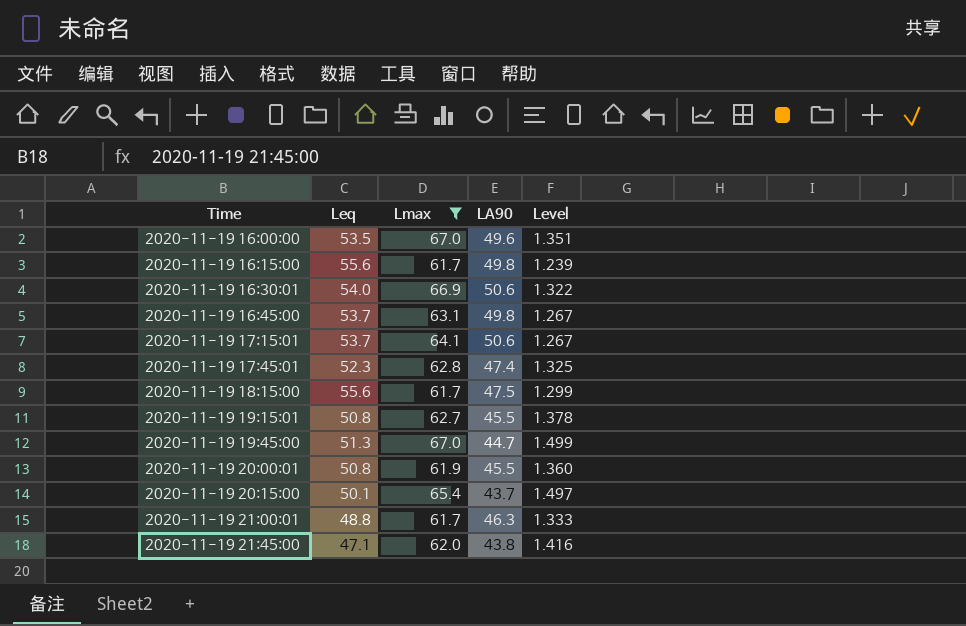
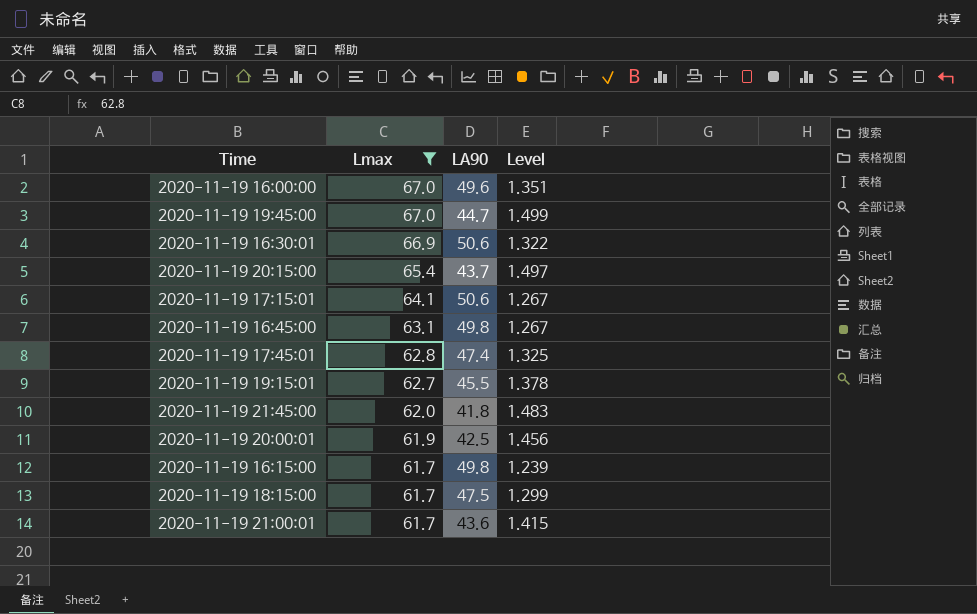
row order: Time ascending -> Lmax descending
column Leq | position: 2 -> none
2020-11-19 21:45:00 | LA90: 43.8 -> 41.8
2020-11-19 21:45:00 | Level: 1.416 -> 1.483
2020-11-19 20:00:01 | LA90: 45.5 -> 42.5
2020-11-19 20:00:01 | Level: 1.360 -> 1.456
2020-11-19 21:00:01 | LA90: 46.3 -> 43.6
2020-11-19 21:00:01 | Level: 1.333 -> 1.415

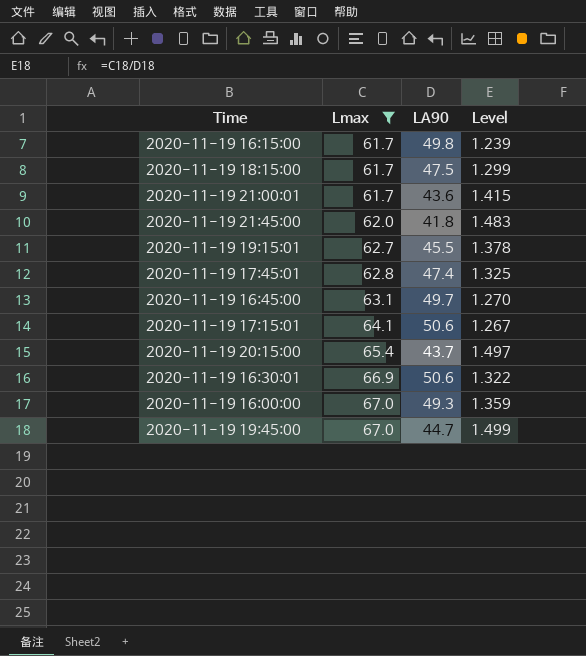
row order: Lmax descending -> Lmax ascending
row 2020-11-19 20:00:01: 61.9 | 42.5 | 1.456 -> none
2020-11-19 16:45:00 | LA90: 49.8 -> 49.7
2020-11-19 16:45:00 | Level: 1.267 -> 1.270
2020-11-19 16:00:00 | LA90: 49.6 -> 49.3
2020-11-19 16:00:00 | Level: 1.351 -> 1.359

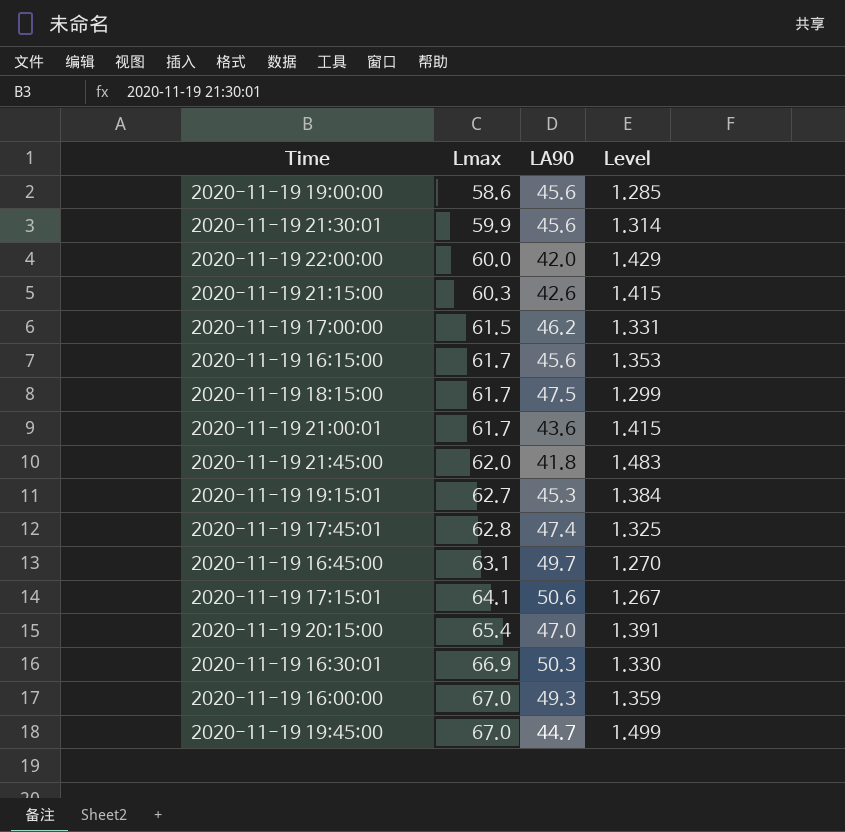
filter: Lmax >= 61.7 -> none
2020-11-19 16:15:00 | LA90: 49.8 -> 45.6
2020-11-19 16:15:00 | Level: 1.239 -> 1.353
2020-11-19 19:15:01 | LA90: 45.5 -> 45.3
2020-11-19 19:15:01 | Level: 1.378 -> 1.384
2020-11-19 20:15:00 | LA90: 43.7 -> 47.0
2020-11-19 20:15:00 | Level: 1.497 -> 1.391
2020-11-19 16:30:01 | LA90: 50.6 -> 50.3
2020-11-19 16:30:01 | Level: 1.322 -> 1.330

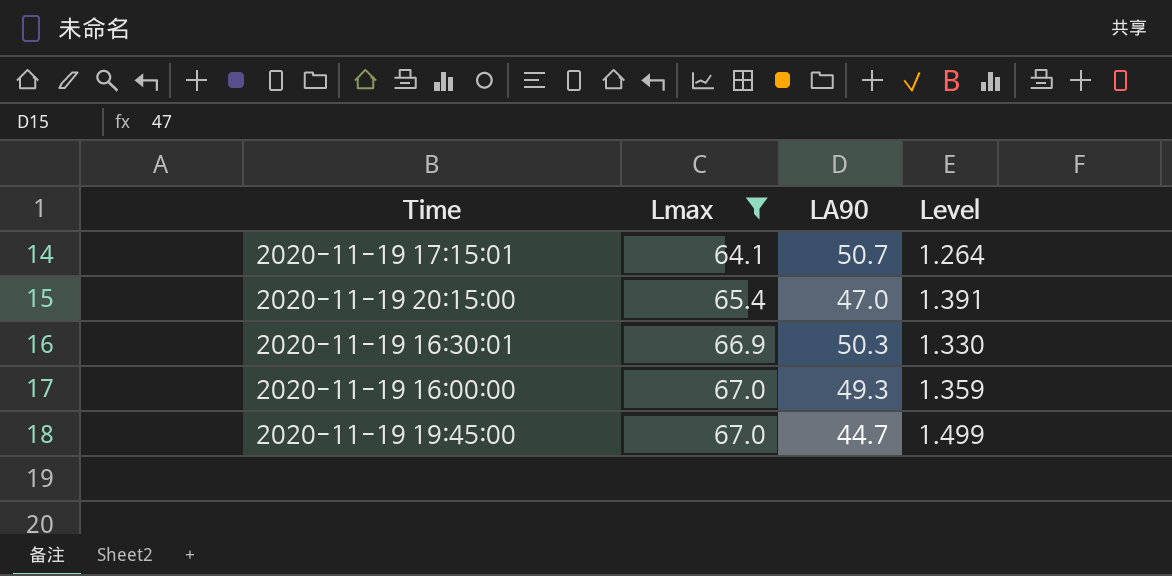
filter: none -> Lmax >= 64.1
2020-11-19 17:15:01 | LA90: 50.6 -> 50.7
2020-11-19 17:15:01 | Level: 1.267 -> 1.264

